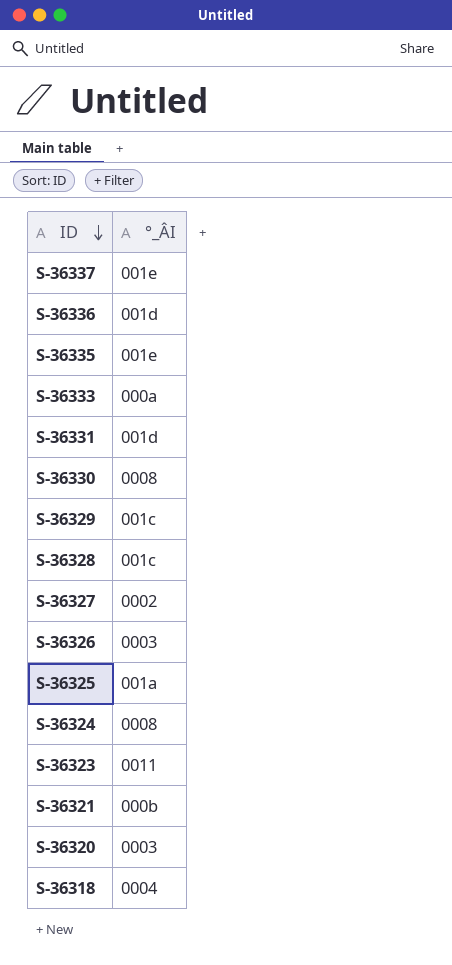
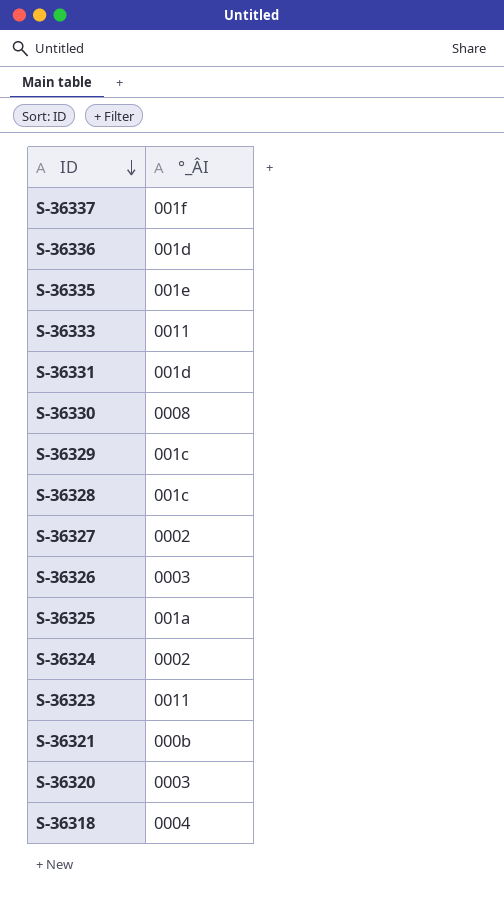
S-36337 | °_ÂI: 001e -> 001f
S-36333 | °_ÂI: 000a -> 0011
S-36324 | °_ÂI: 0008 -> 0002

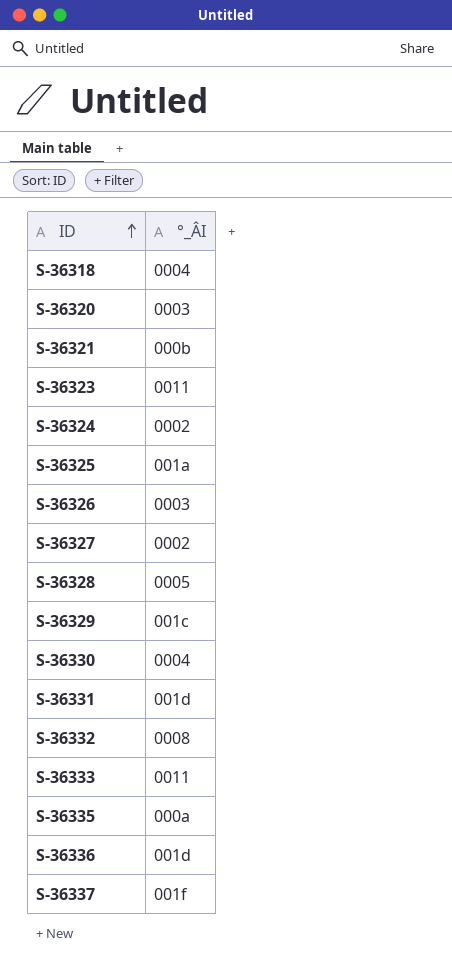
row order: ID descending -> ID ascending
S-36328 | °_ÂI: 001c -> 0005
S-36330 | °_ÂI: 0008 -> 0004
row S-36332: none -> 0008
S-36335 | °_ÂI: 001e -> 000a

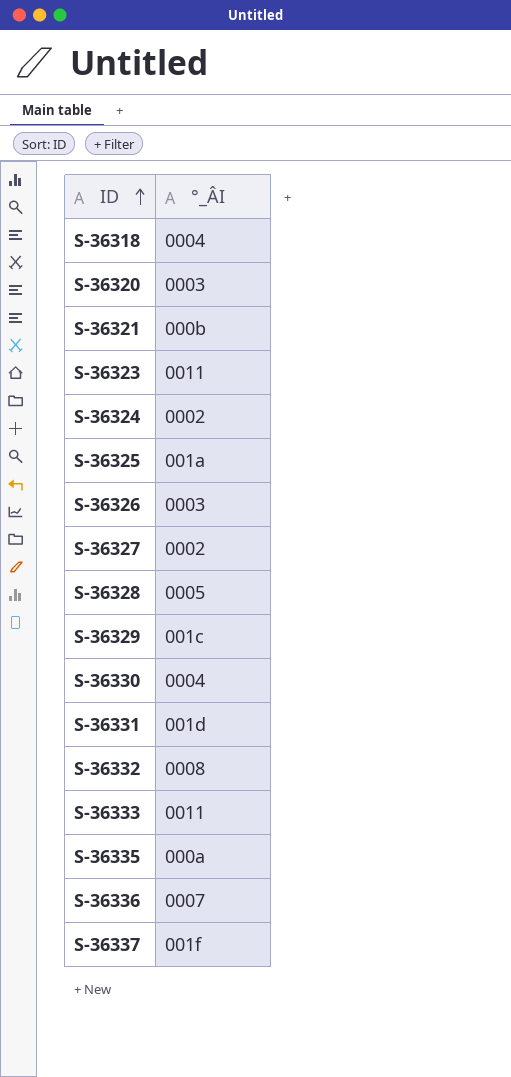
S-36336 | °_ÂI: 001d -> 0007

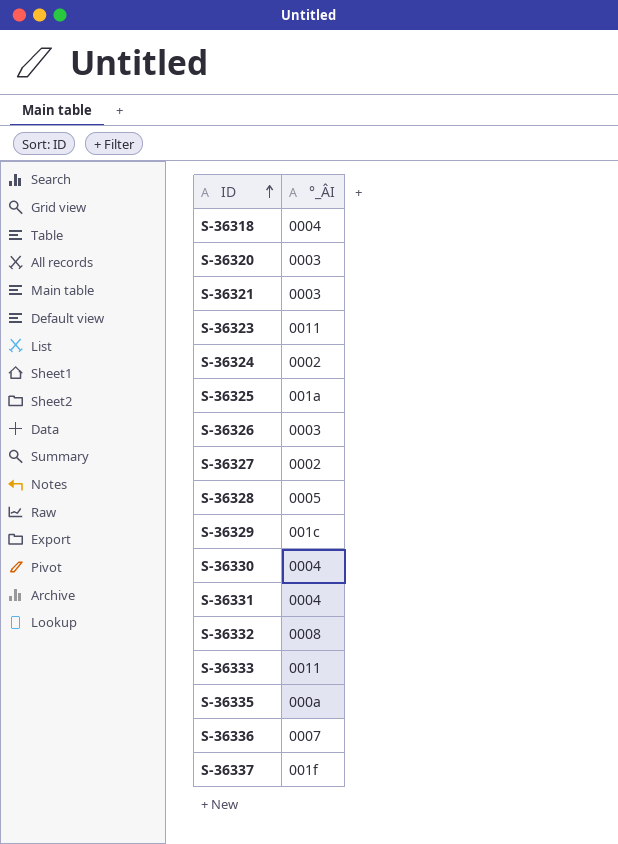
S-36321 | °_ÂI: 000b -> 0003
S-36331 | °_ÂI: 001d -> 0004

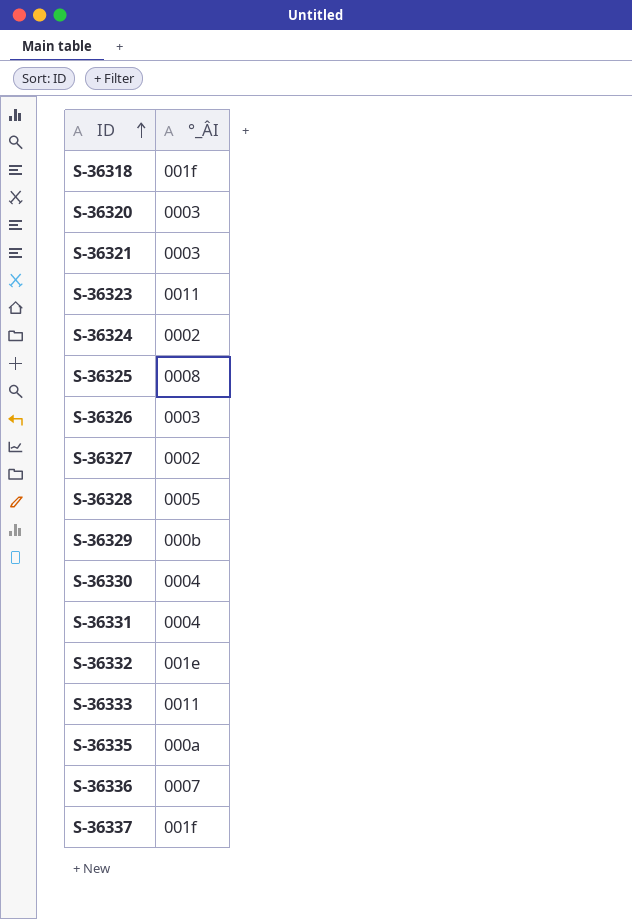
S-36318 | °_ÂI: 0004 -> 001f
S-36325 | °_ÂI: 001a -> 0008
S-36329 | °_ÂI: 001c -> 000b
S-36332 | °_ÂI: 0008 -> 001e

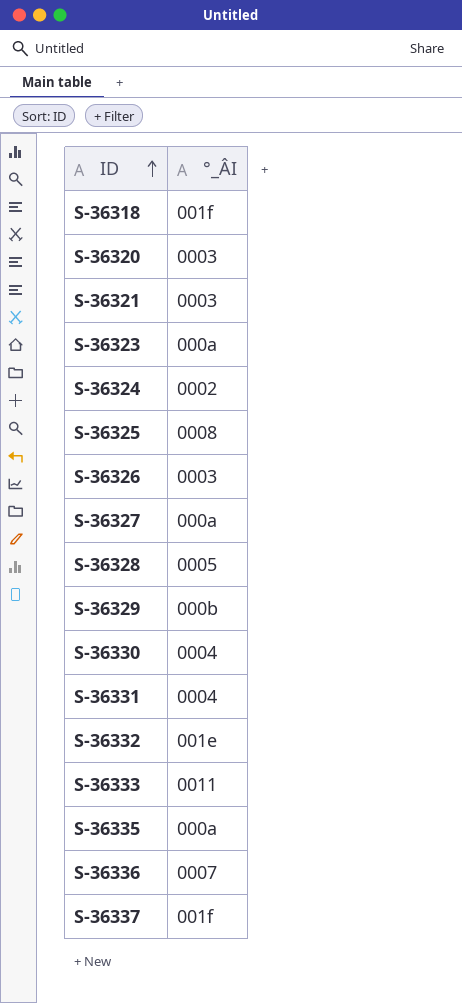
S-36323 | °_ÂI: 0011 -> 000a
S-36327 | °_ÂI: 0002 -> 000a

